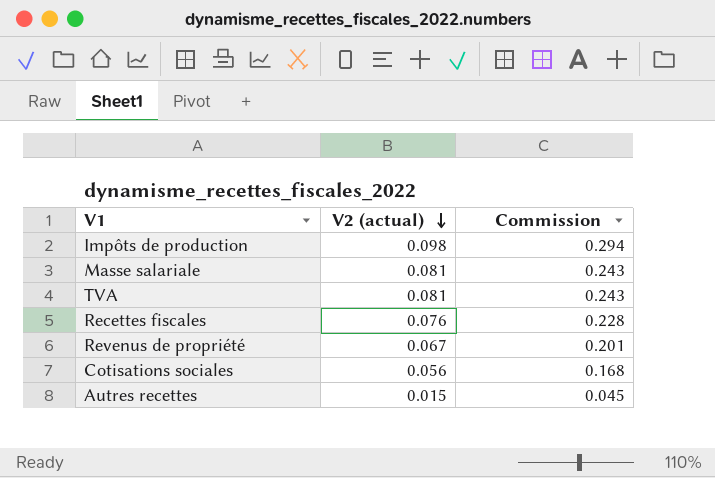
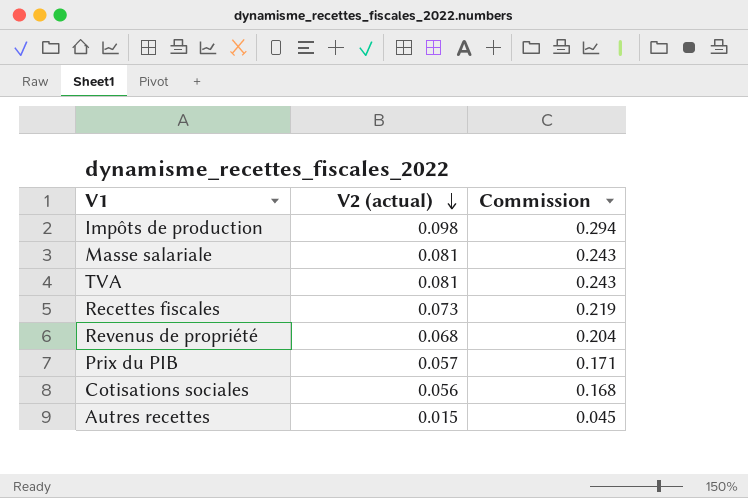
Recettes fiscales | V2 (actual): 0.076 -> 0.073
Recettes fiscales | Commission: 0.228 -> 0.219
Revenus de propriété | V2 (actual): 0.067 -> 0.068
Revenus de propriété | Commission: 0.201 -> 0.204
row Prix du PIB: none -> 0.057 | 0.171

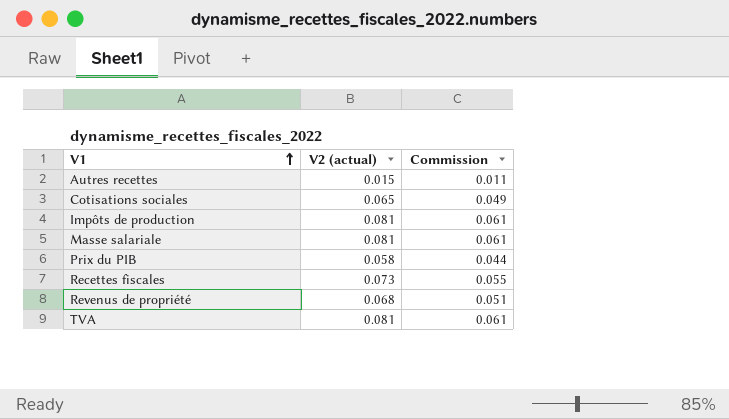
row order: V2 (actual) descending -> V1 ascending
column Commission | formula: [V2 (actual)] * 3 -> [V2 (actual)] * 0.75
Cotisations sociales | V2 (actual): 0.056 -> 0.065
Impôts de production | V2 (actual): 0.098 -> 0.081
Prix du PIB | V2 (actual): 0.057 -> 0.058

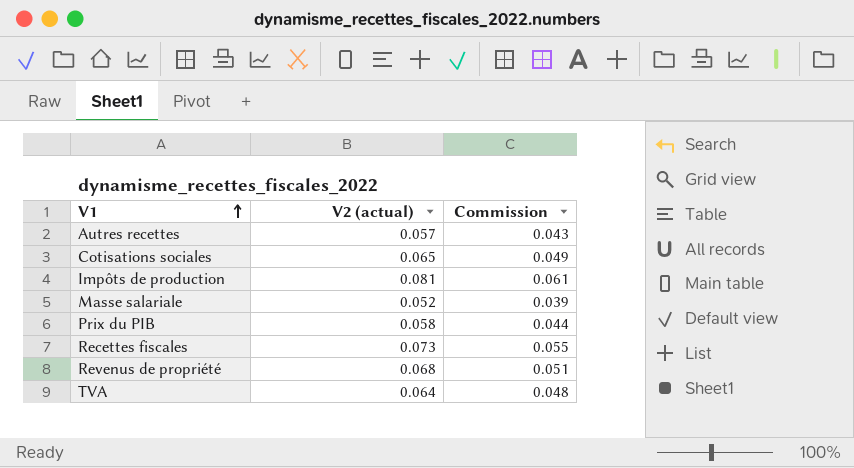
Autres recettes | V2 (actual): 0.015 -> 0.057
Autres recettes | Commission: 0.011 -> 0.043
Masse salariale | V2 (actual): 0.081 -> 0.052
Masse salariale | Commission: 0.061 -> 0.039
TVA | V2 (actual): 0.081 -> 0.064
TVA | Commission: 0.061 -> 0.048

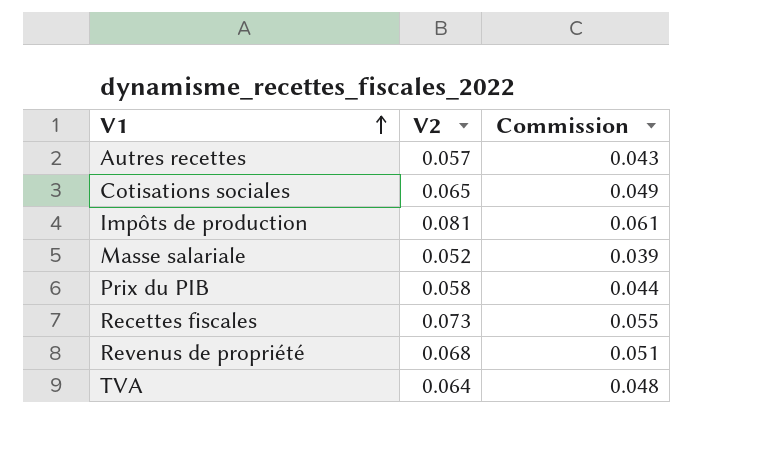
column name: V2 (actual) -> V2

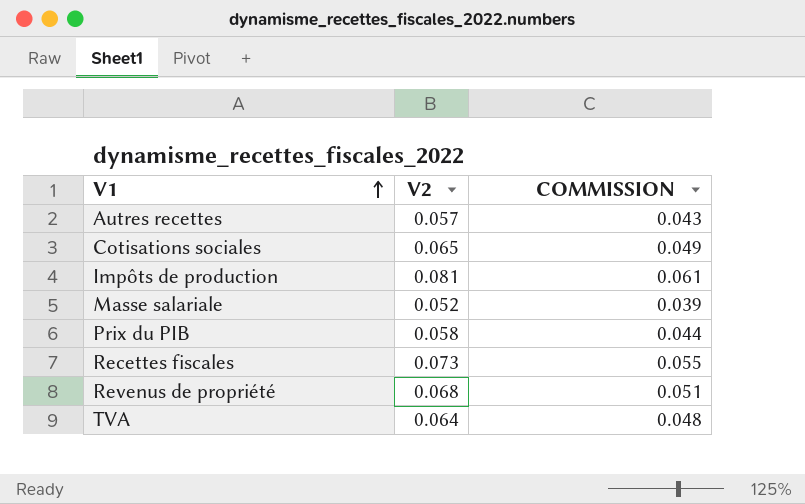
column name: Commission -> COMMISSION

